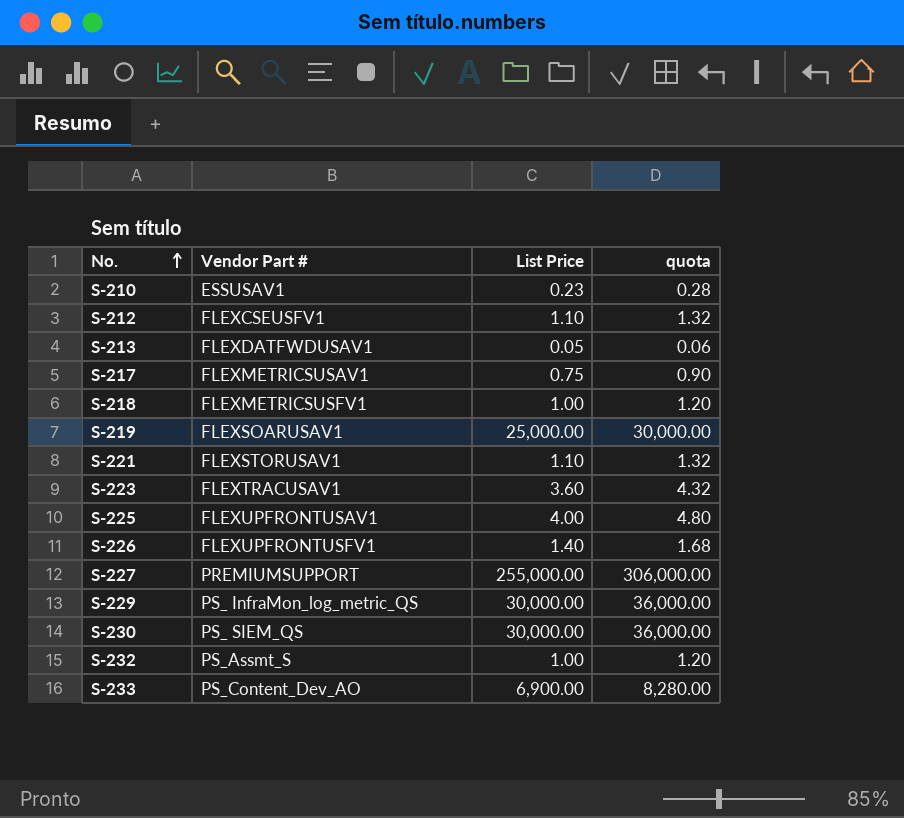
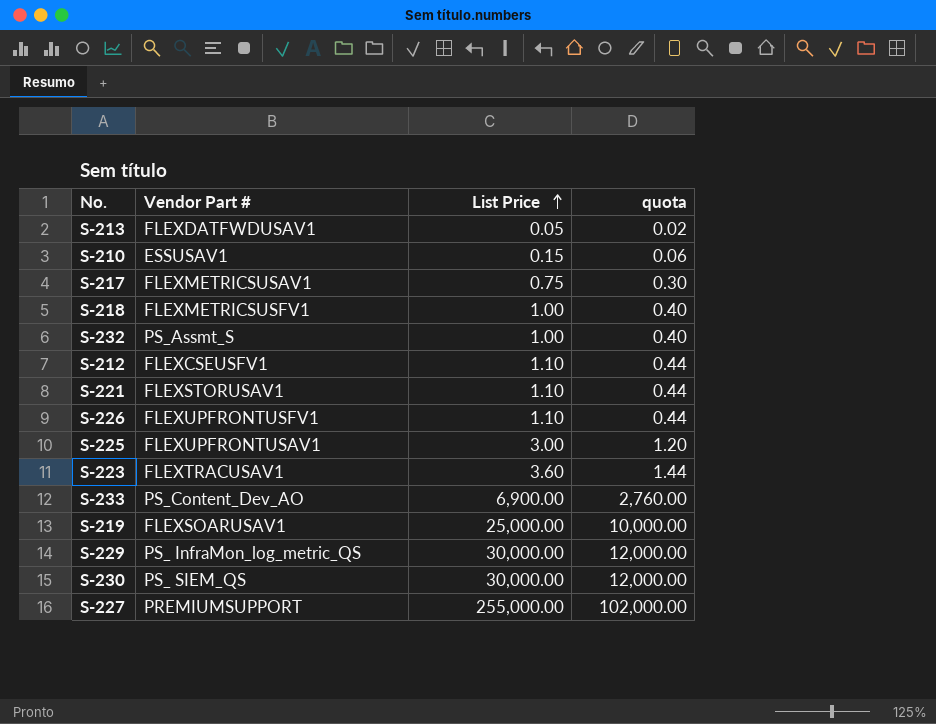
row order: No. ascending -> List Price ascending
column quota | formula: [List Price] * 1.2 -> [List Price] * 0.4
S-210 | List Price: 0.23 -> 0.15
S-226 | List Price: 1.40 -> 1.10
S-225 | List Price: 4.00 -> 3.00

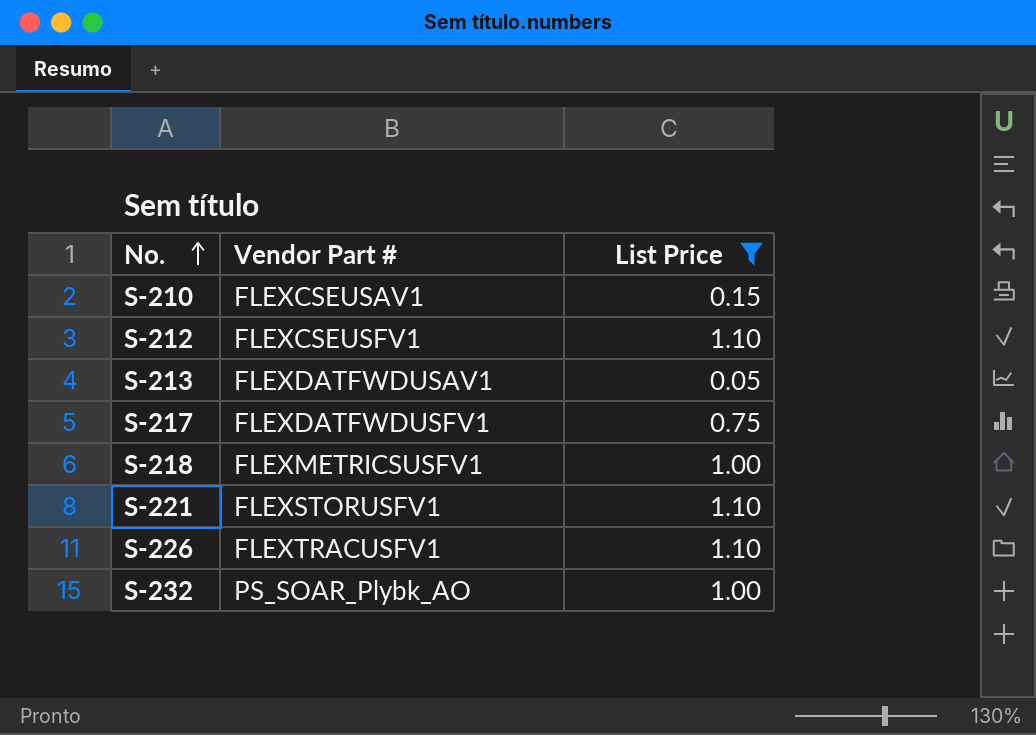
filter: none -> List Price <= 1.10
row order: List Price ascending -> No. ascending
column quota | formula: [List Price] * 0.4 -> none
S-210 | Vendor Part #: ESSUSAV1 -> FLEXCSEUSAV1
S-217 | Vendor Part #: FLEXMETRICSUSAV1 -> FLEXDATFWDUSFV1
S-221 | Vendor Part #: FLEXSTORUSAV1 -> FLEXSTORUSFV1
S-226 | Vendor Part #: FLEXUPFRONTUSFV1 -> FLEXTRACUSFV1
S-232 | Vendor Part #: PS_Assmt_S -> PS_SOAR_Plybk_AO

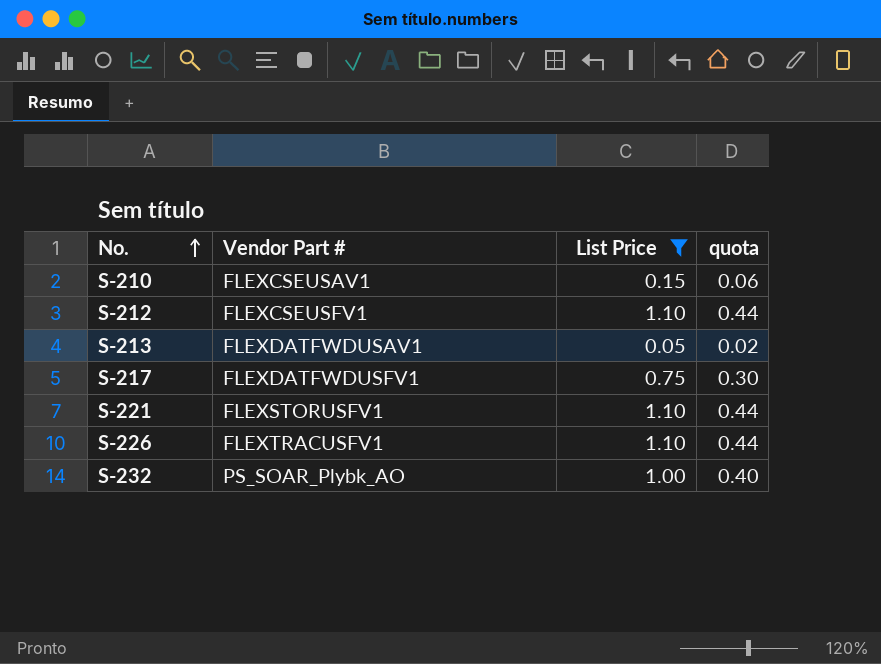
column quota | formula: none -> [List Price] * 0.4
row S-218: FLEXMETRICSUSFV1 | 1.00 -> none

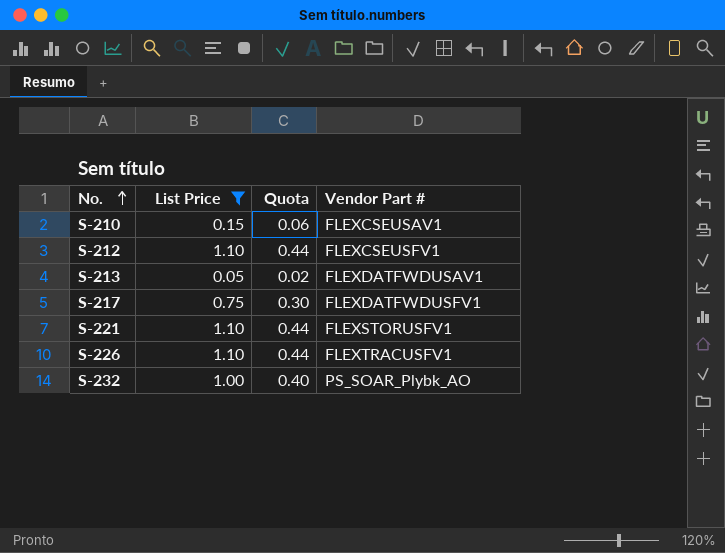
column name: quota -> Quota
column Vendor Part # | position: 2 -> 4

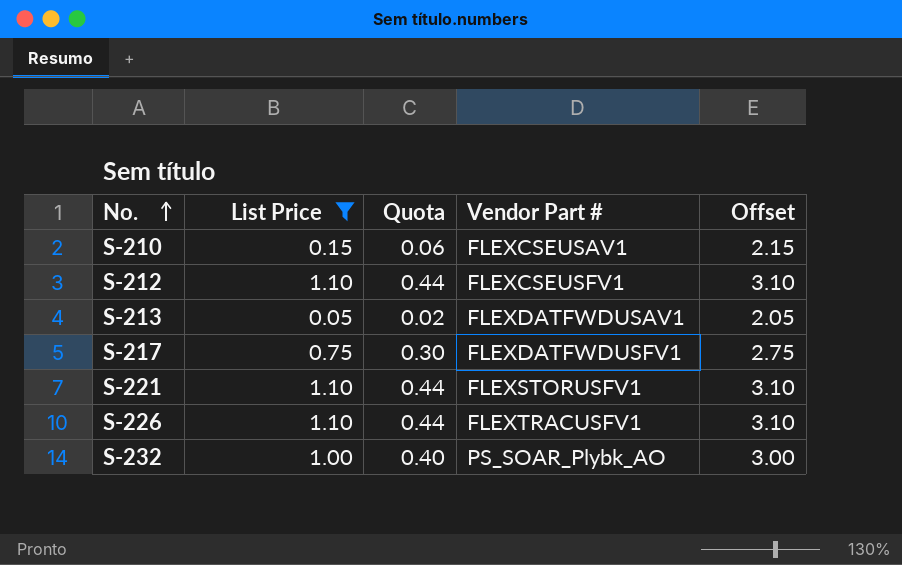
column Offset | formula: none -> [List Price] + 2

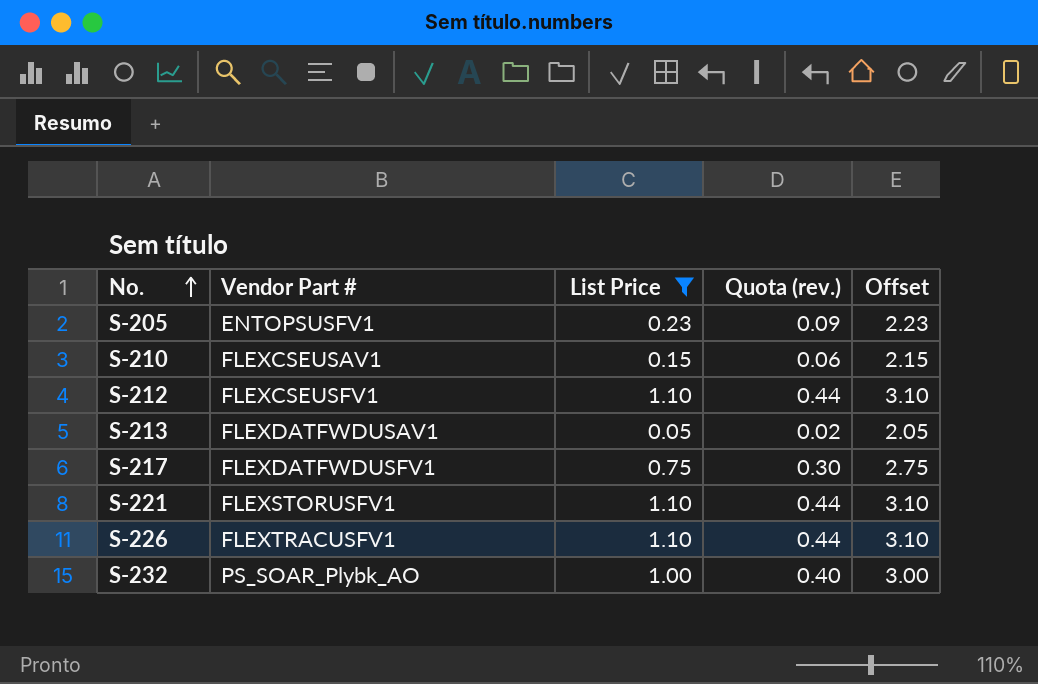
column Vendor Part # | position: 4 -> 2
column name: Quota -> Quota (rev.)
row S-205: none -> ENTOPSUSFV1 | 0.23 | 0.09 | 2.23

